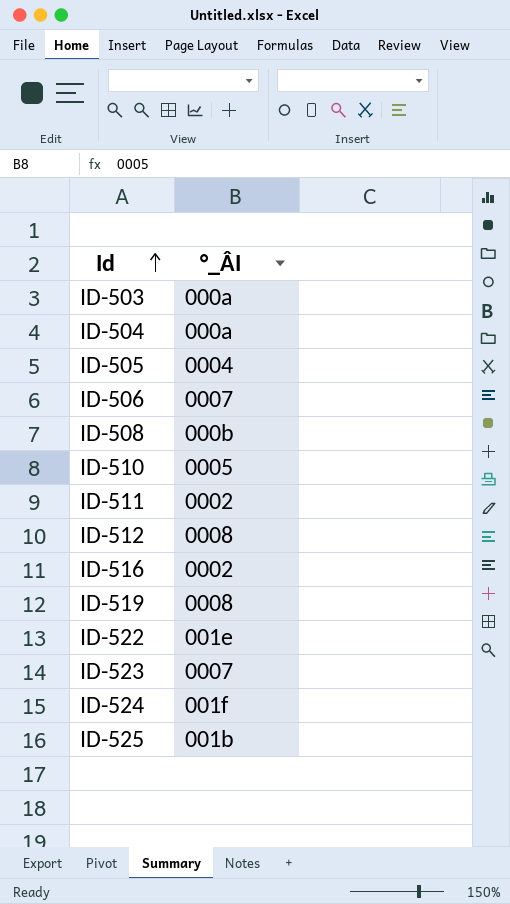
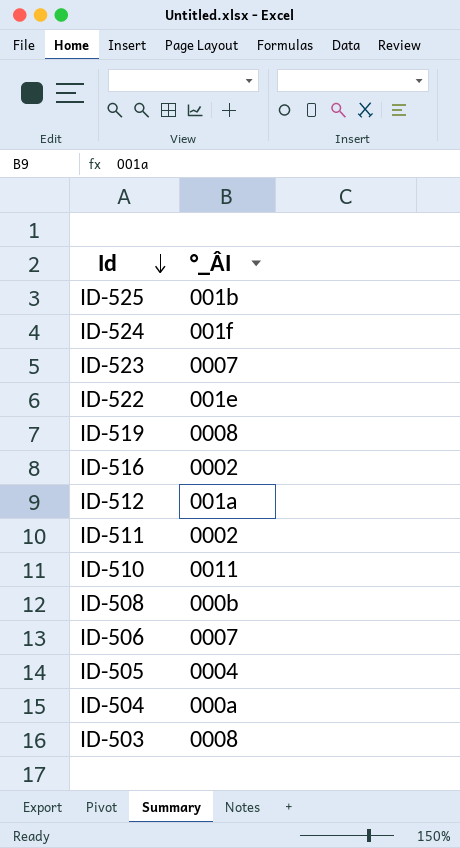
row order: Id ascending -> Id descending
ID-512 | °_ÂI: 0008 -> 001a
ID-510 | °_ÂI: 0005 -> 0011
ID-503 | °_ÂI: 000a -> 0008

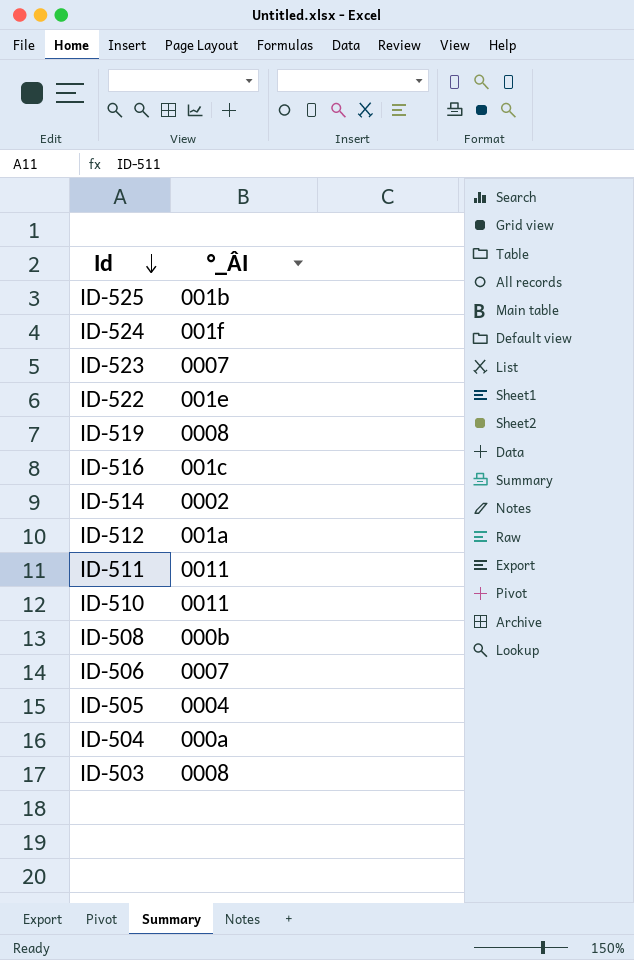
ID-516 | °_ÂI: 0002 -> 001c
row ID-514: none -> 0002
ID-511 | °_ÂI: 0002 -> 0011

